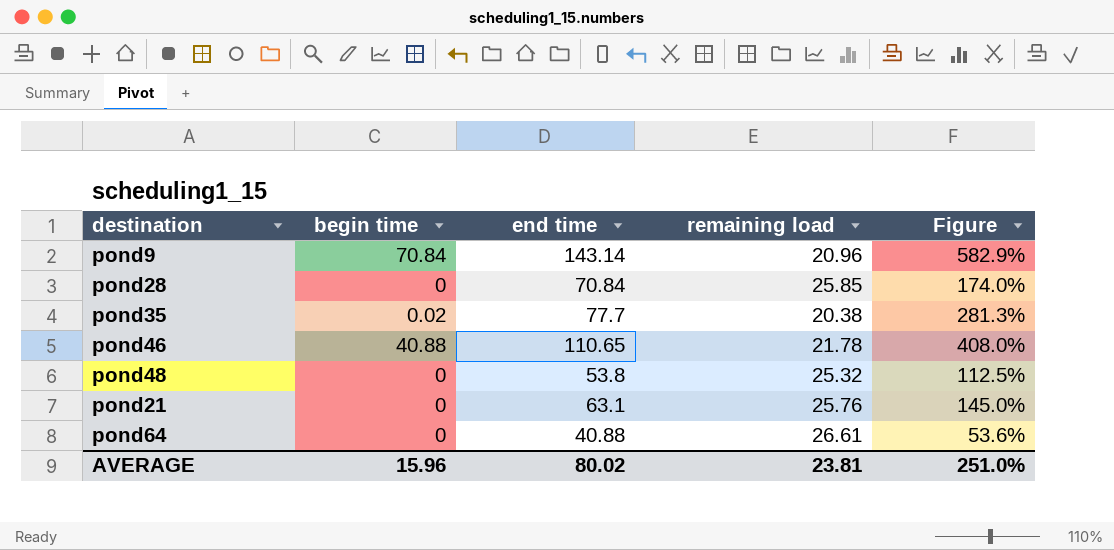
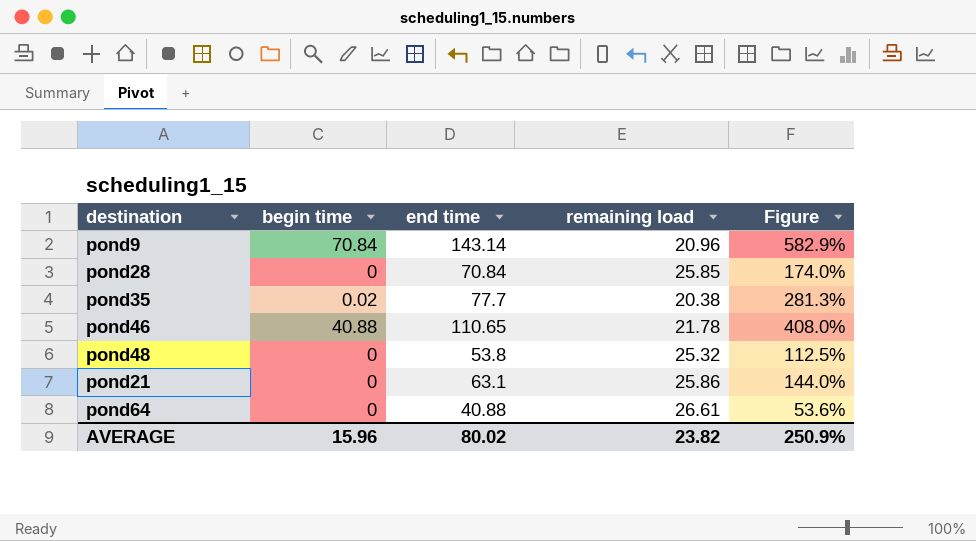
pond21 | remaining load: 25.76 -> 25.86
pond21 | Figure: 145.0% -> 144.0%
AVERAGE | remaining load: 23.81 -> 23.82
AVERAGE | Figure: 251.0% -> 250.9%

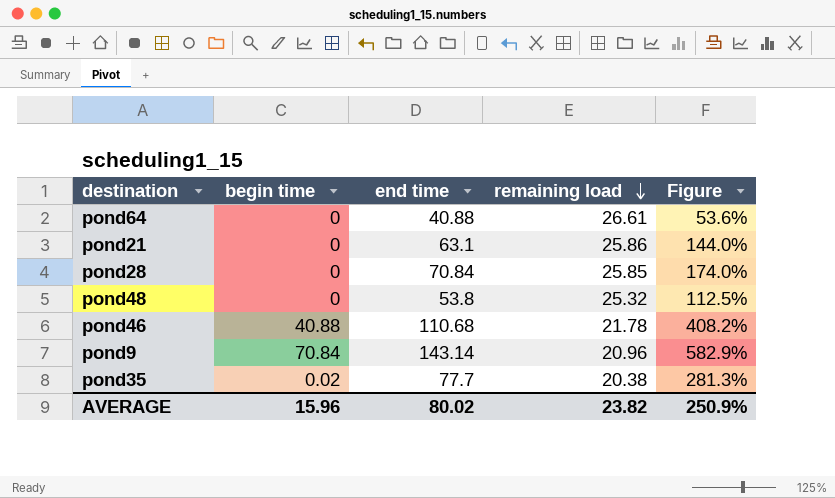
row order: none -> remaining load descending
pond46 | end time: 110.65 -> 110.68
pond46 | Figure: 408.0% -> 408.2%

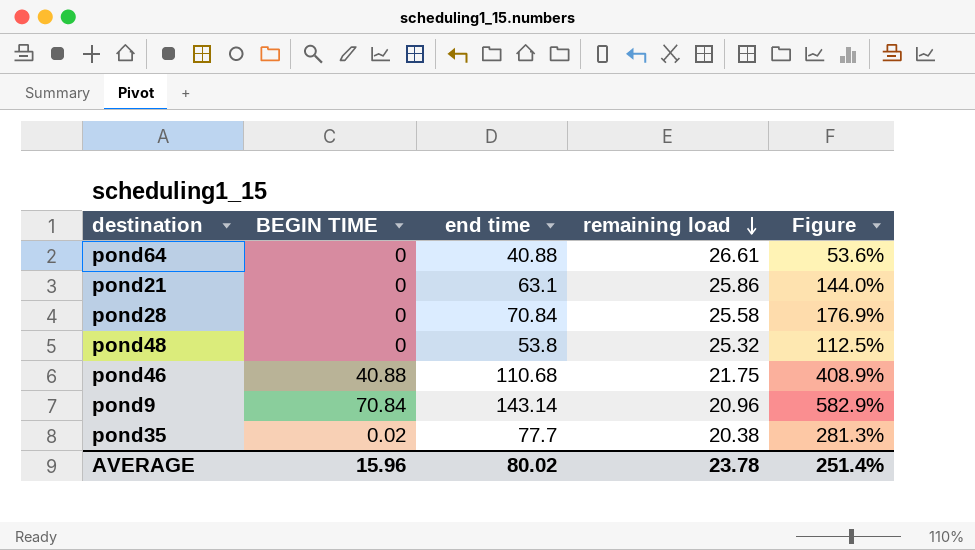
column name: begin time -> BEGIN TIME
pond28 | remaining load: 25.85 -> 25.58
pond28 | Figure: 174.0% -> 176.9%
pond46 | remaining load: 21.78 -> 21.75
pond46 | Figure: 408.2% -> 408.9%
AVERAGE | remaining load: 23.82 -> 23.78
AVERAGE | Figure: 250.9% -> 251.4%

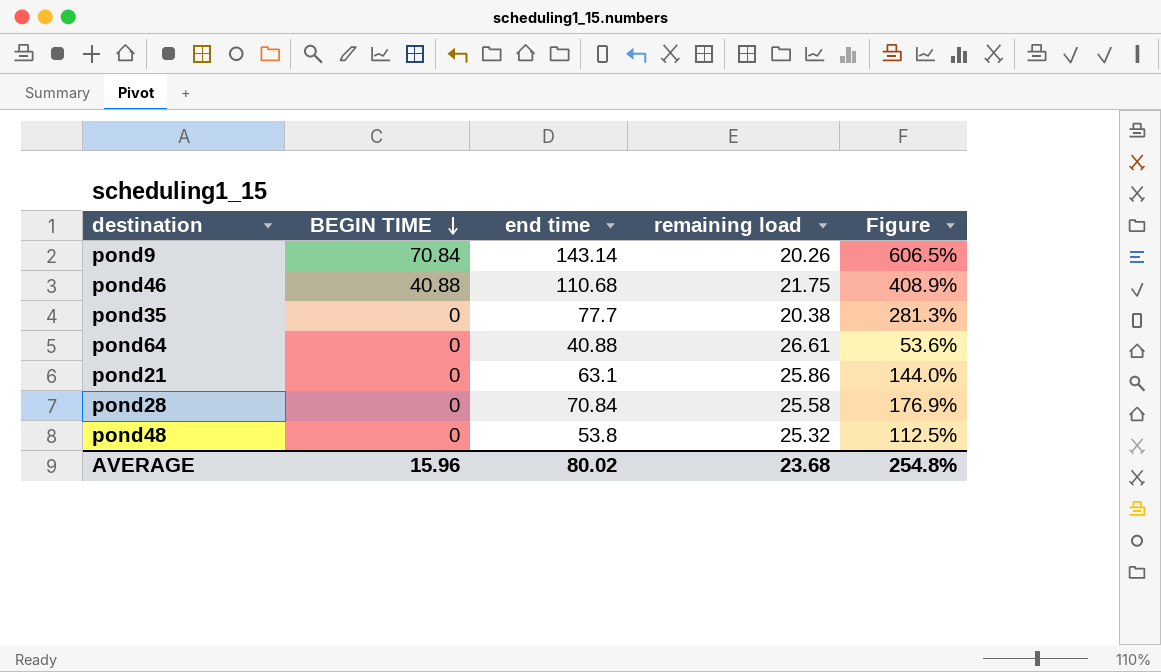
row order: remaining load descending -> BEGIN TIME descending
pond9 | remaining load: 20.96 -> 20.26
pond9 | Figure: 582.9% -> 606.5%
pond35 | BEGIN TIME: 0.02 -> 0
AVERAGE | remaining load: 23.78 -> 23.68
AVERAGE | Figure: 251.4% -> 254.8%

